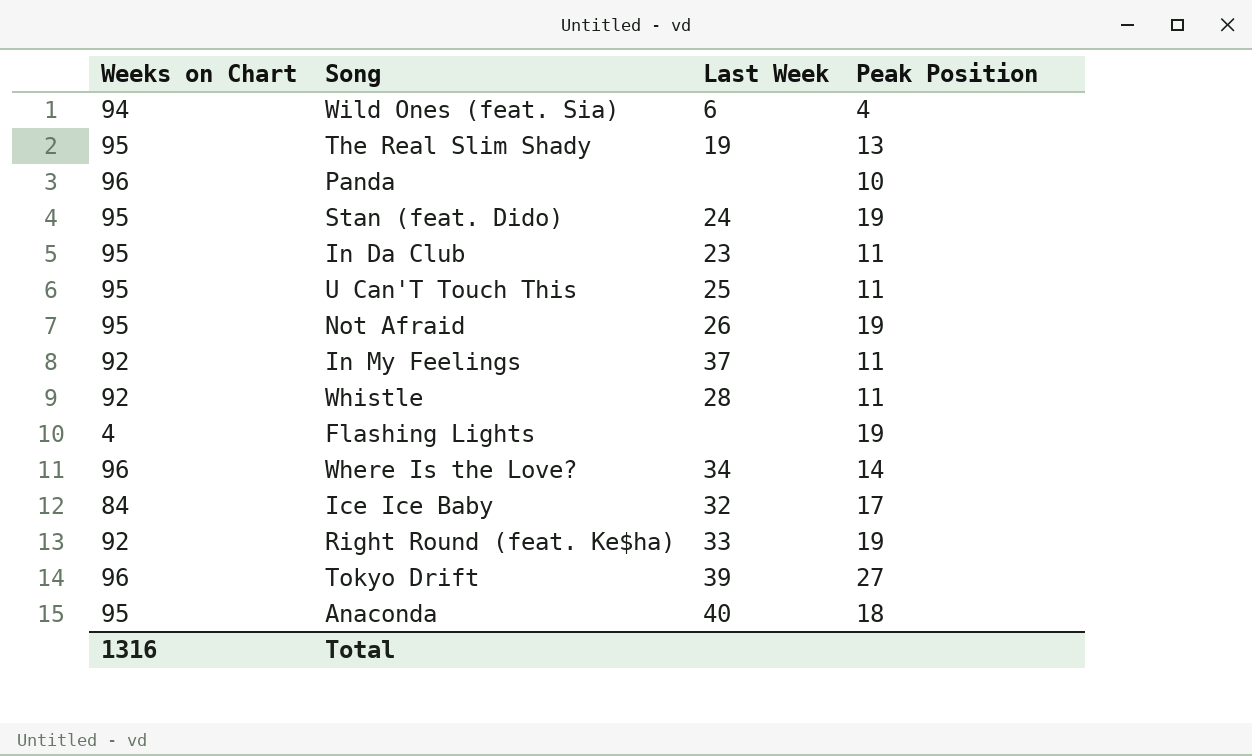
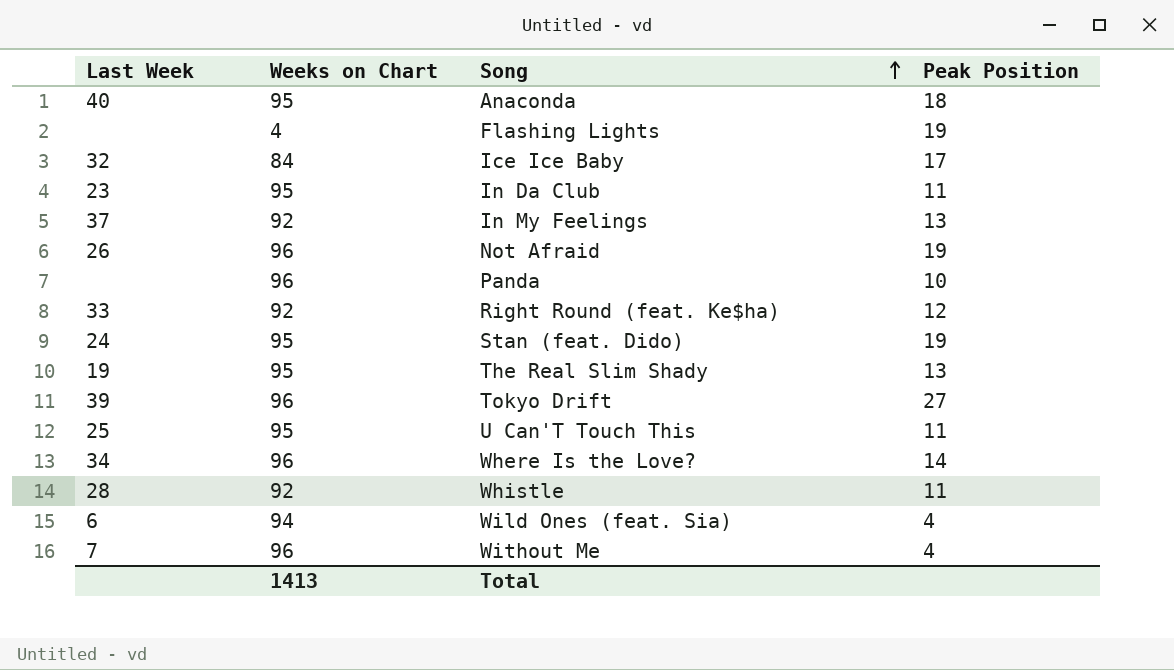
row order: none -> Song ascending
column Last Week | position: 3 -> 1
In My Feelings | Peak Position: 11 -> 13
Not Afraid | Weeks on Chart: 95 -> 96
Right Round (feat. Ke$ha) | Peak Position: 19 -> 12
row Without Me: none -> 7 | 96 | 4
Total | Weeks on Chart: 1316 -> 1413

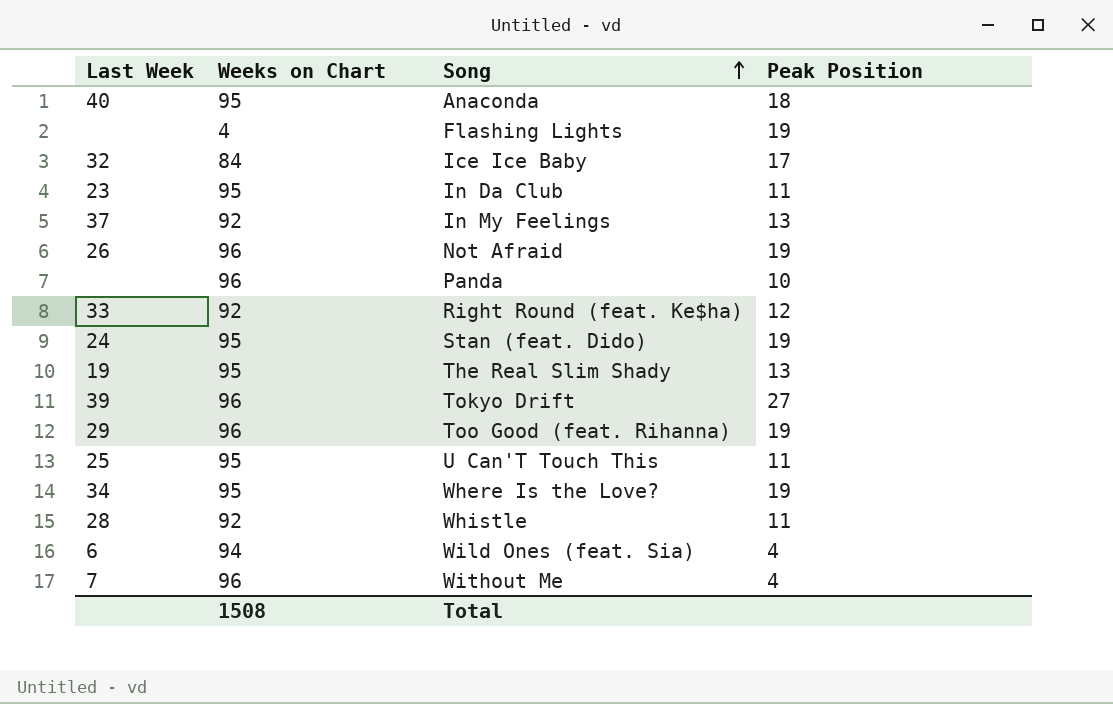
row Too Good (feat. Rihanna): none -> 29 | 96 | 19
Where Is the Love? | Weeks on Chart: 96 -> 95
Where Is the Love? | Peak Position: 14 -> 19
Total | Weeks on Chart: 1413 -> 1508

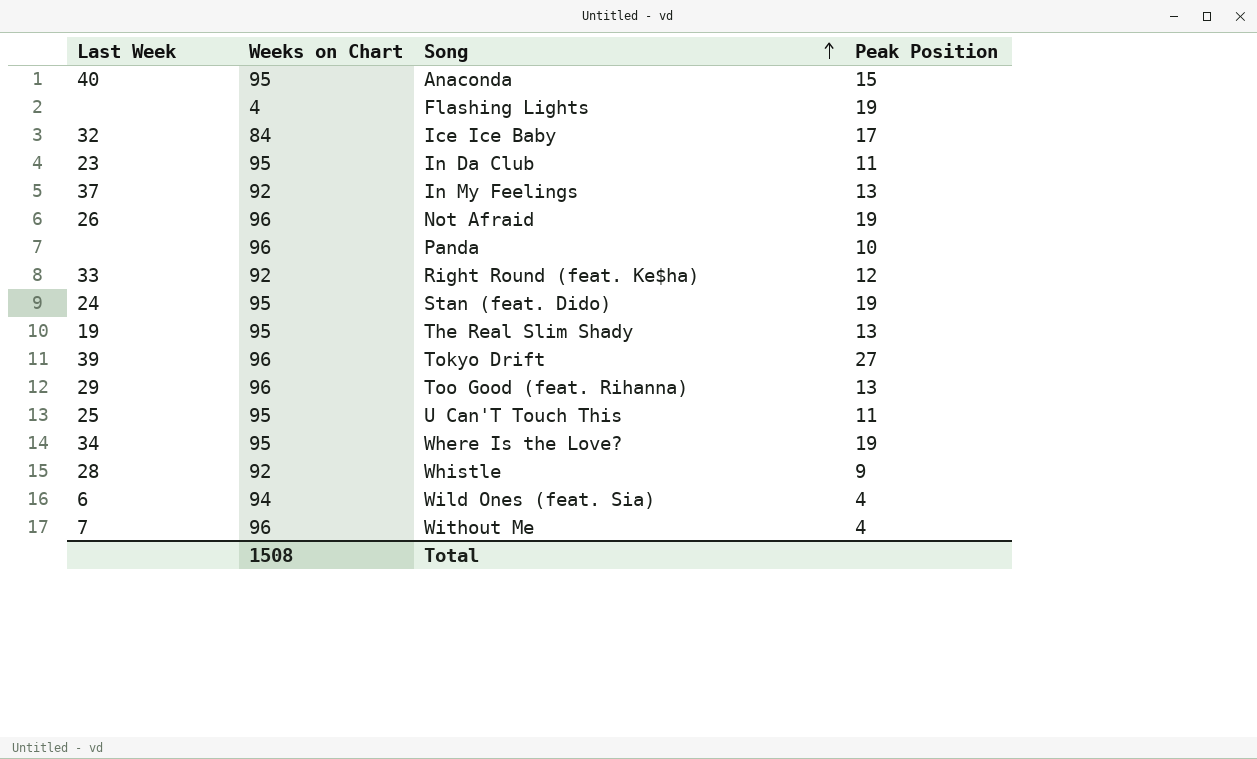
Anaconda | Peak Position: 18 -> 15
Too Good (feat. Rihanna) | Peak Position: 19 -> 13
Whistle | Peak Position: 11 -> 9

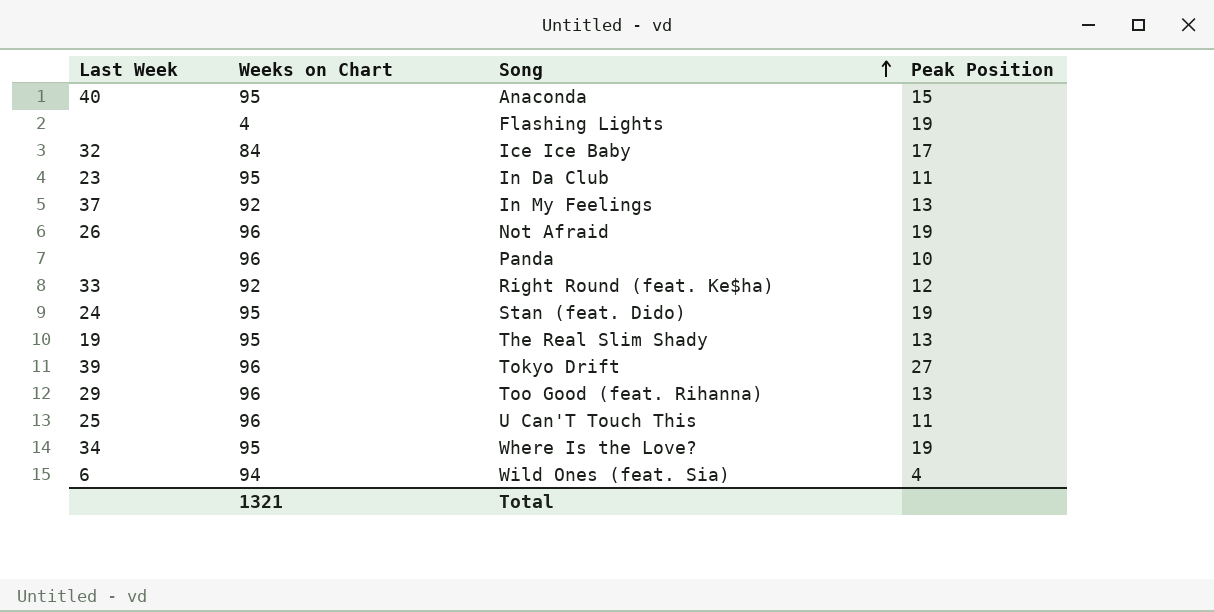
row Whistle: 28 | 92 | 9 -> none
row Without Me: 7 | 96 | 4 -> none
U Can'T Touch This | Weeks on Chart: 95 -> 96
Total | Weeks on Chart: 1508 -> 1321

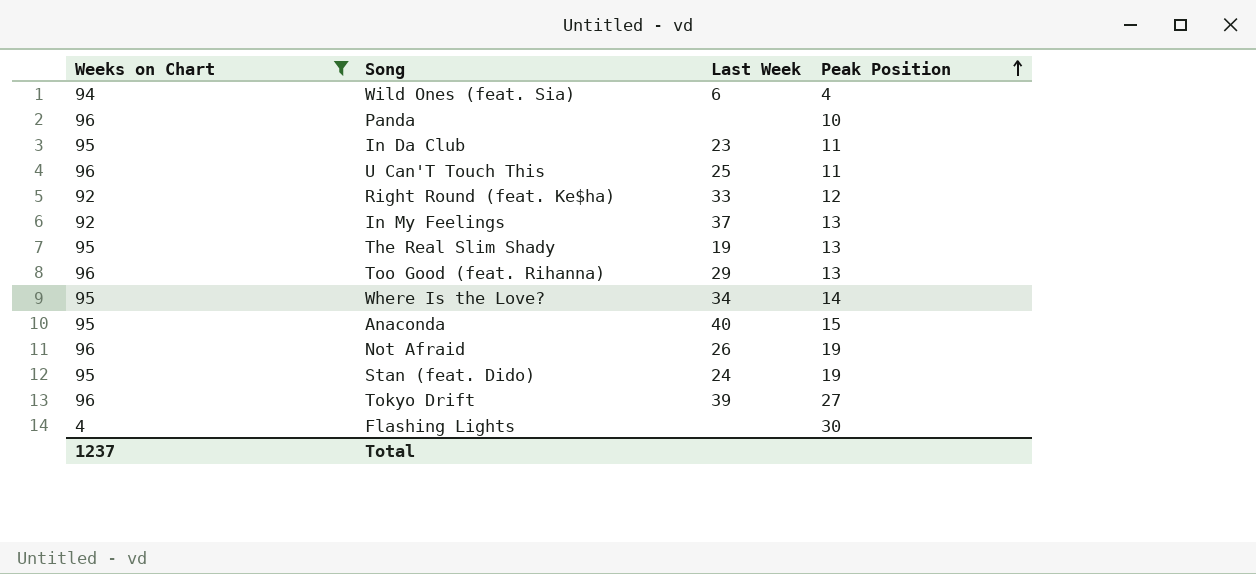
filter: none -> Weeks on Chart != 84
row order: Song ascending -> Peak Position ascending
column Last Week | position: 1 -> 3
Where Is the Love? | Peak Position: 19 -> 14
Flashing Lights | Peak Position: 19 -> 30
Total | Weeks on Chart: 1321 -> 1237

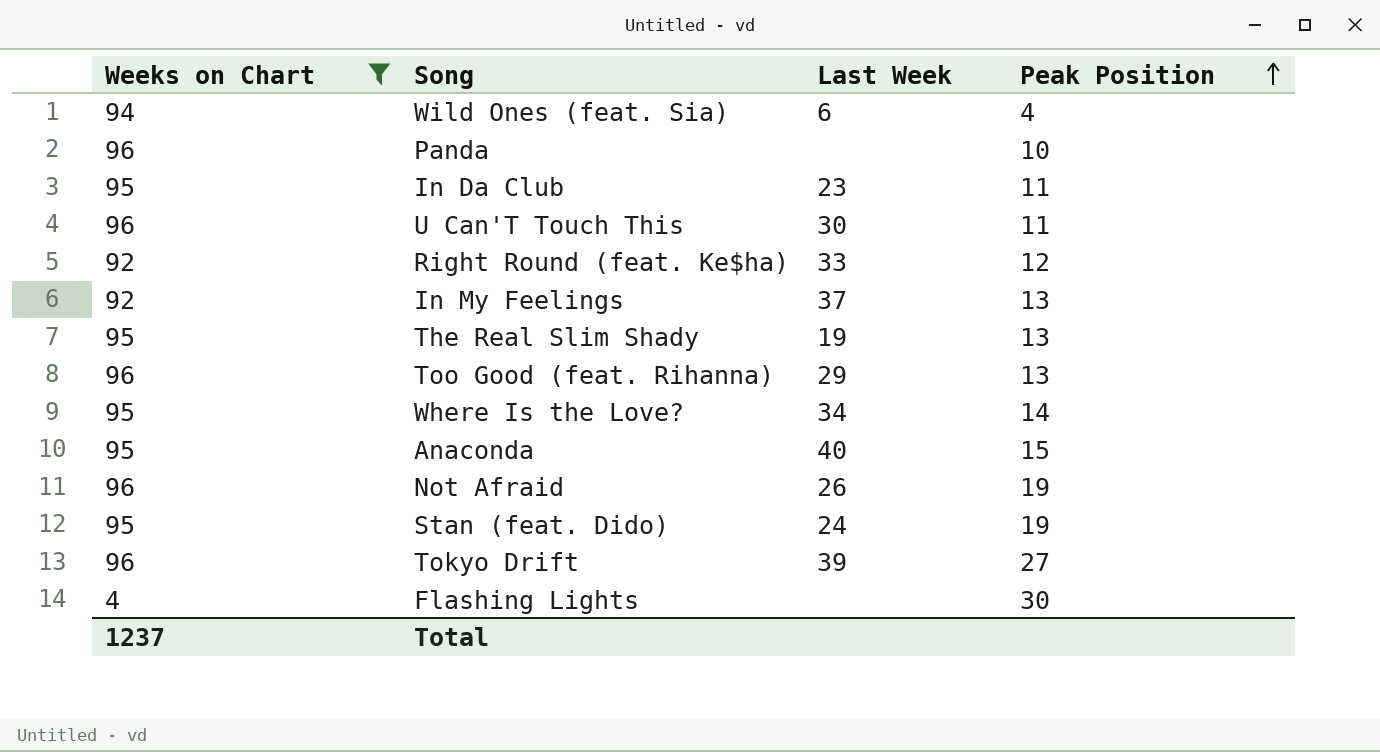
U Can'T Touch This | Last Week: 25 -> 30

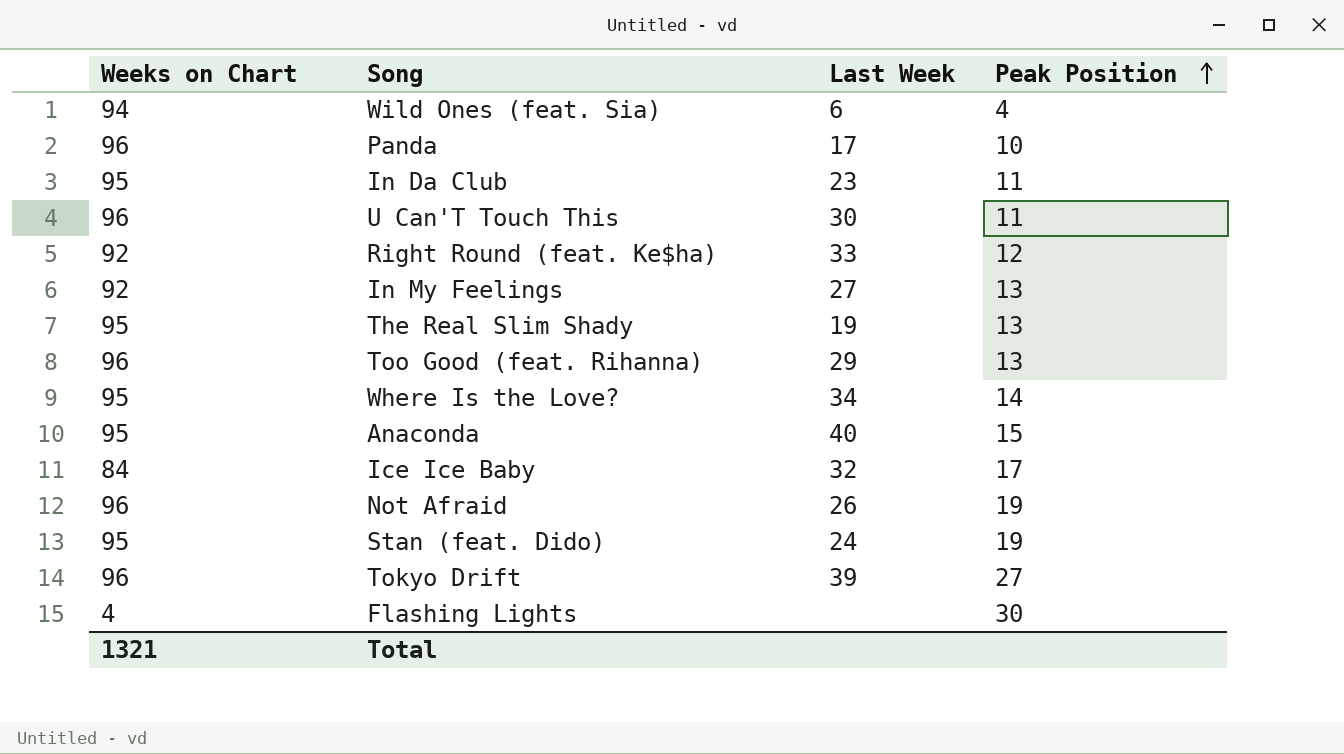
filter: Weeks on Chart != 84 -> none
Panda | Last Week: none -> 17
In My Feelings | Last Week: 37 -> 27
Total | Weeks on Chart: 1237 -> 1321

